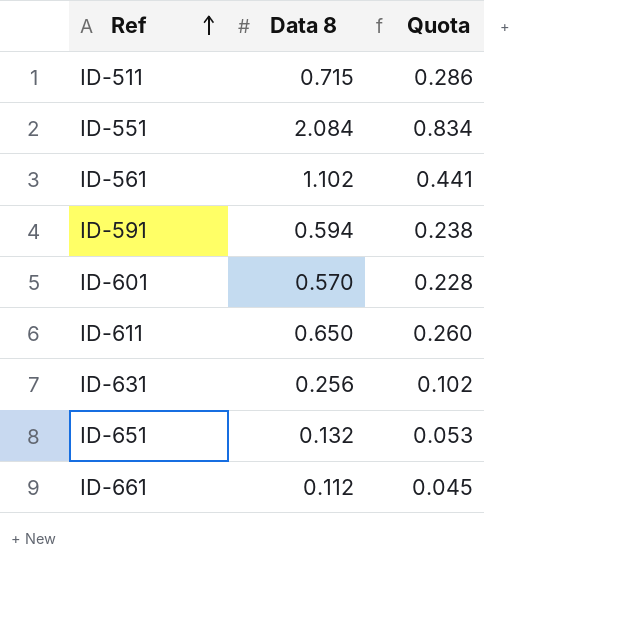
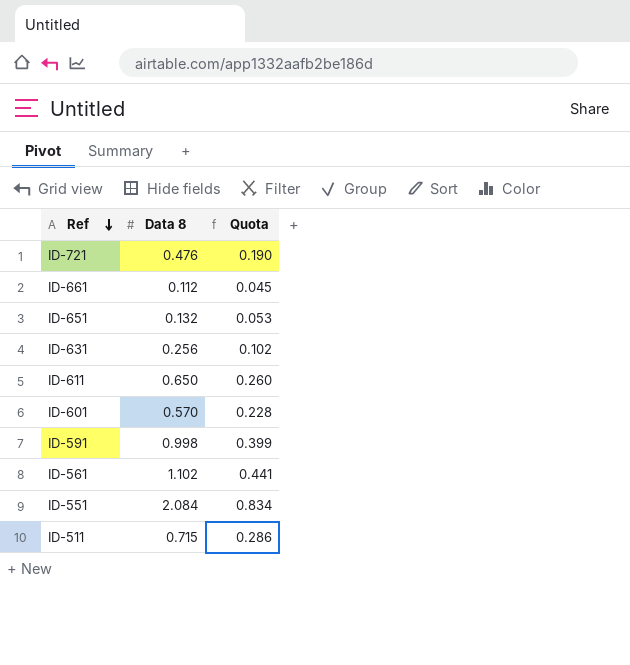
row order: Ref ascending -> Ref descending
row ID-721: none -> 0.476 | 0.190
ID-591 | Data 8: 0.594 -> 0.998
ID-591 | Quota: 0.238 -> 0.399

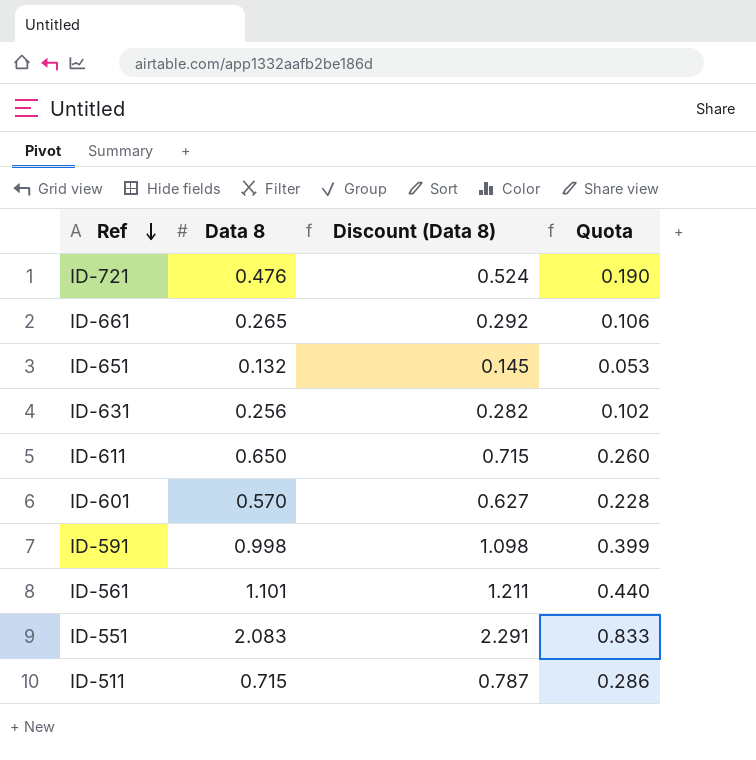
column Discount (Data 8) | formula: none -> [Data 8] * 1.1
ID-661 | Data 8: 0.112 -> 0.265
ID-661 | Quota: 0.045 -> 0.106
ID-561 | Data 8: 1.102 -> 1.101
ID-561 | Quota: 0.441 -> 0.440
ID-551 | Data 8: 2.084 -> 2.083
ID-551 | Quota: 0.834 -> 0.833

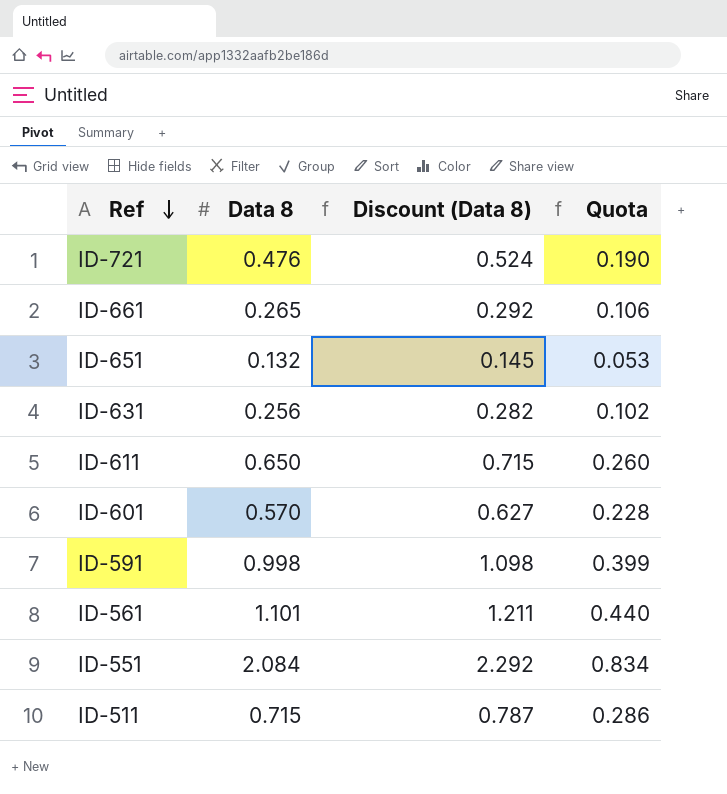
ID-551 | Data 8: 2.083 -> 2.084
ID-551 | Discount (Data 8): 2.291 -> 2.292
ID-551 | Quota: 0.833 -> 0.834

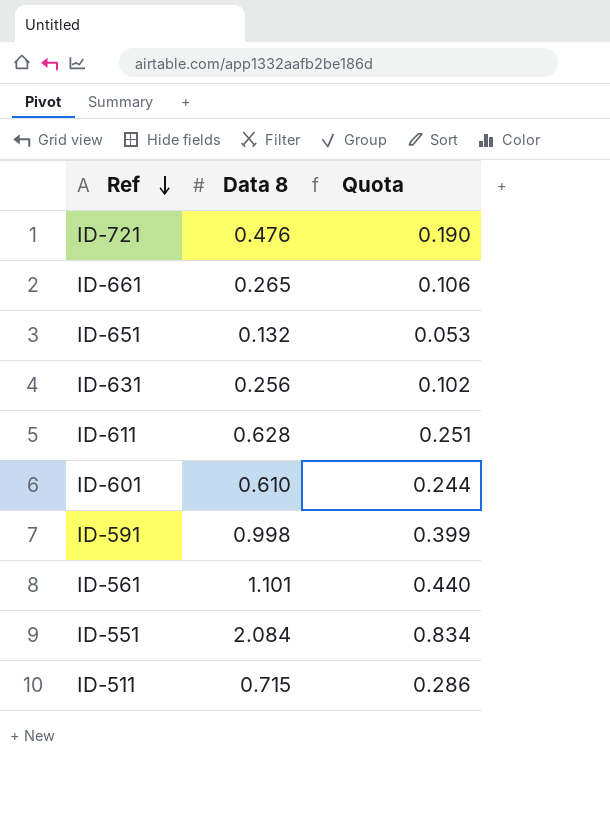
column Discount (Data 8) | formula: [Data 8] * 1.1 -> none
ID-611 | Data 8: 0.650 -> 0.628
ID-611 | Quota: 0.260 -> 0.251
ID-601 | Data 8: 0.570 -> 0.610
ID-601 | Quota: 0.228 -> 0.244

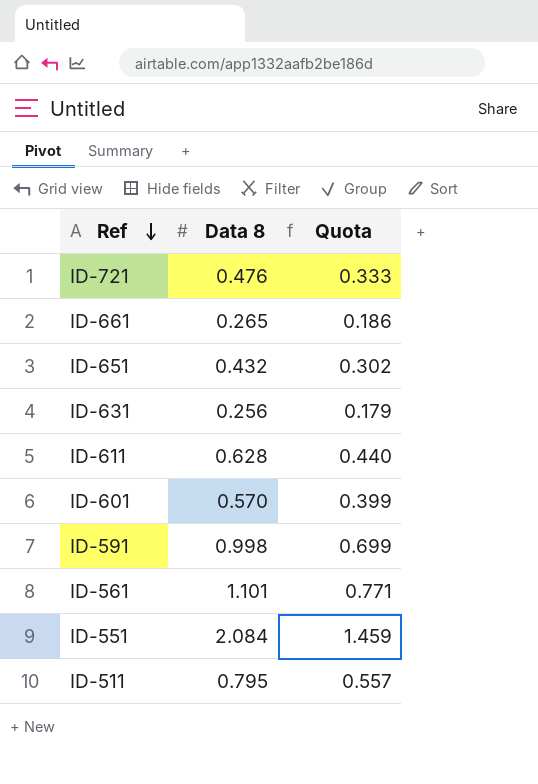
column Quota | formula: [Data 8] * 0.4 -> [Data 8] * 0.7
ID-651 | Data 8: 0.132 -> 0.432
ID-601 | Data 8: 0.610 -> 0.570
ID-511 | Data 8: 0.715 -> 0.795

